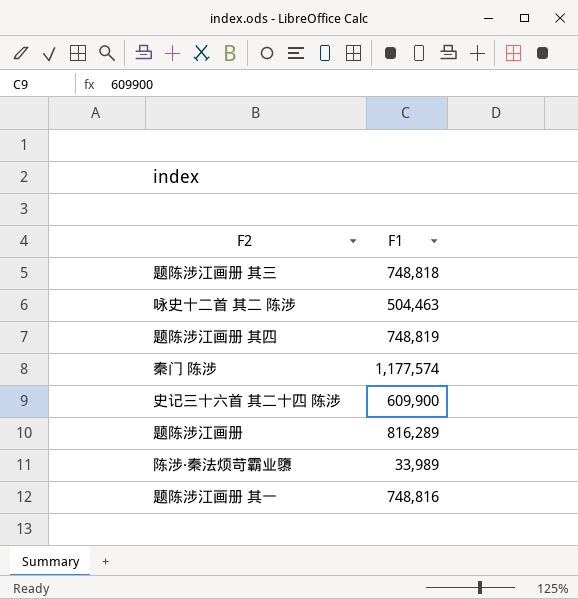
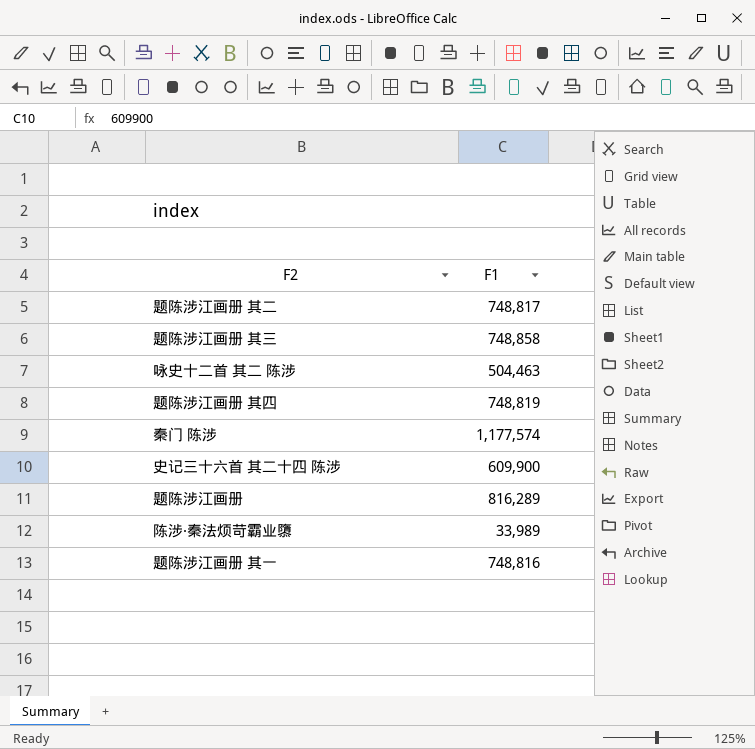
row 题陈涉江画册 其二: none -> 748,817
题陈涉江画册 其三 | F1: 748,818 -> 748,858

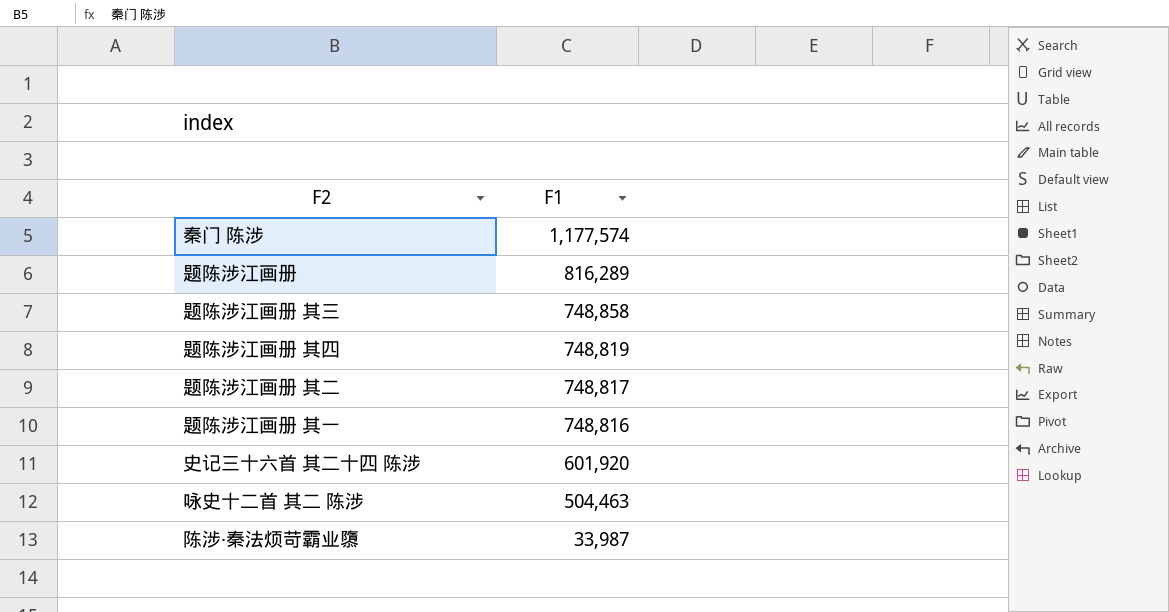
row order: none -> F1 descending
史记三十六首 其二十四 陈涉 | F1: 609,900 -> 601,920
陈涉·秦法烦苛霸业隳 | F1: 33,989 -> 33,987

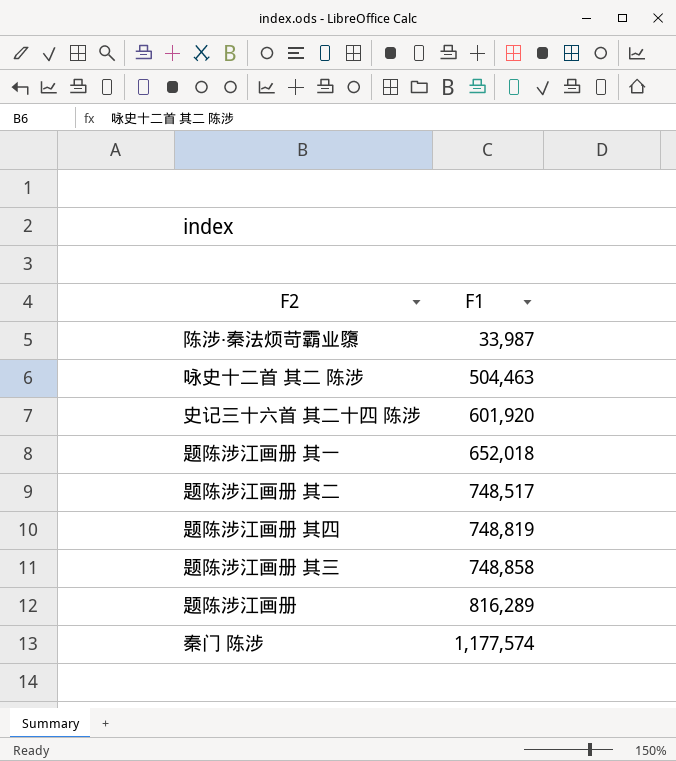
row order: F1 descending -> F1 ascending
题陈涉江画册 其一 | F1: 748,816 -> 652,018
题陈涉江画册 其二 | F1: 748,817 -> 748,517

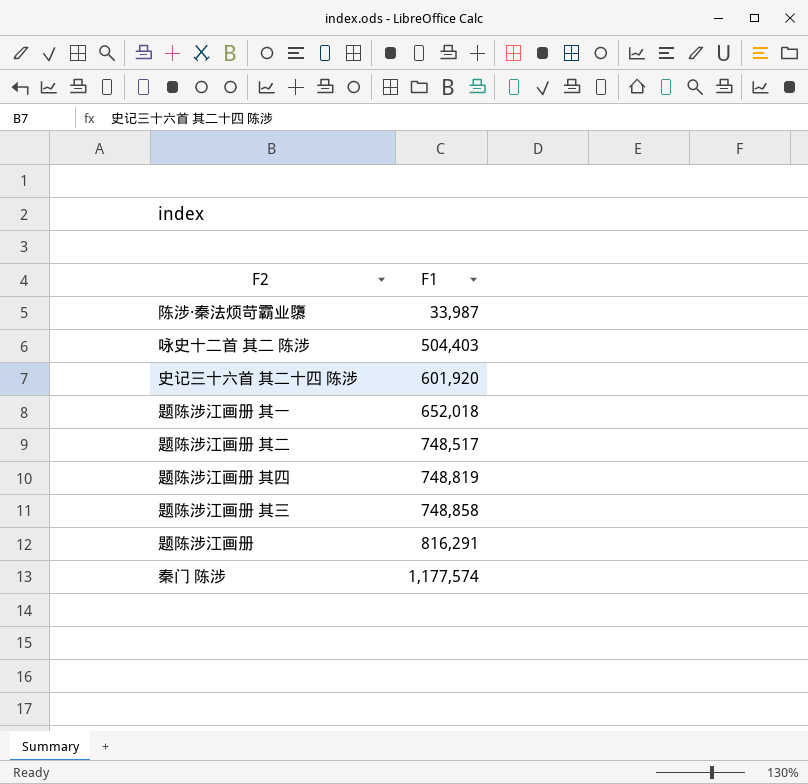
咏史十二首 其二 陈涉 | F1: 504,463 -> 504,403
题陈涉江画册 | F1: 816,289 -> 816,291

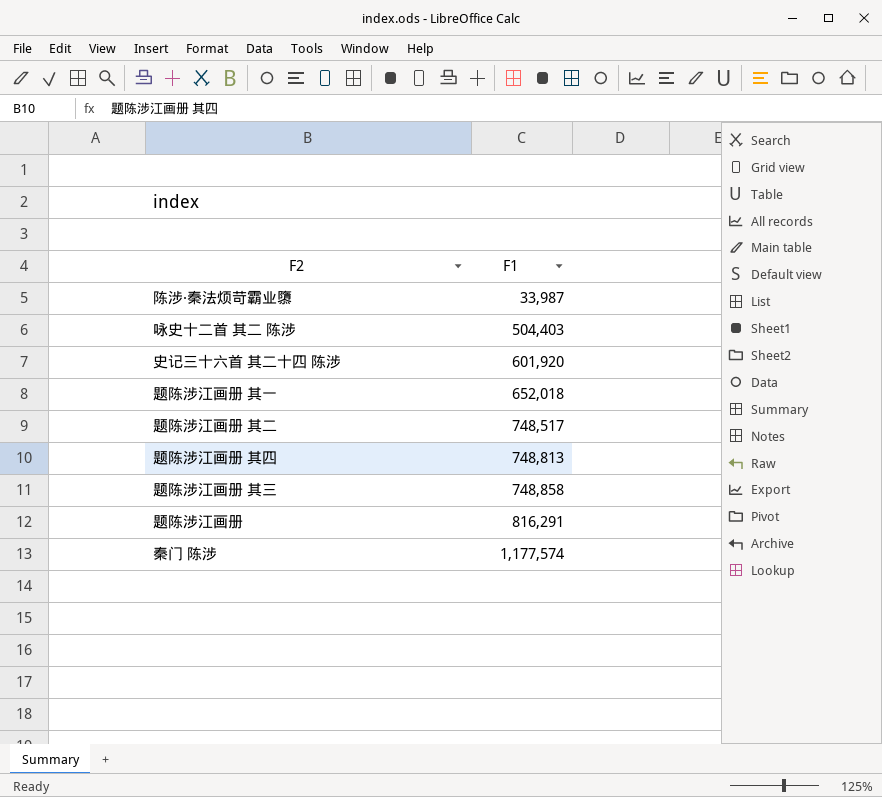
题陈涉江画册 其四 | F1: 748,819 -> 748,813

